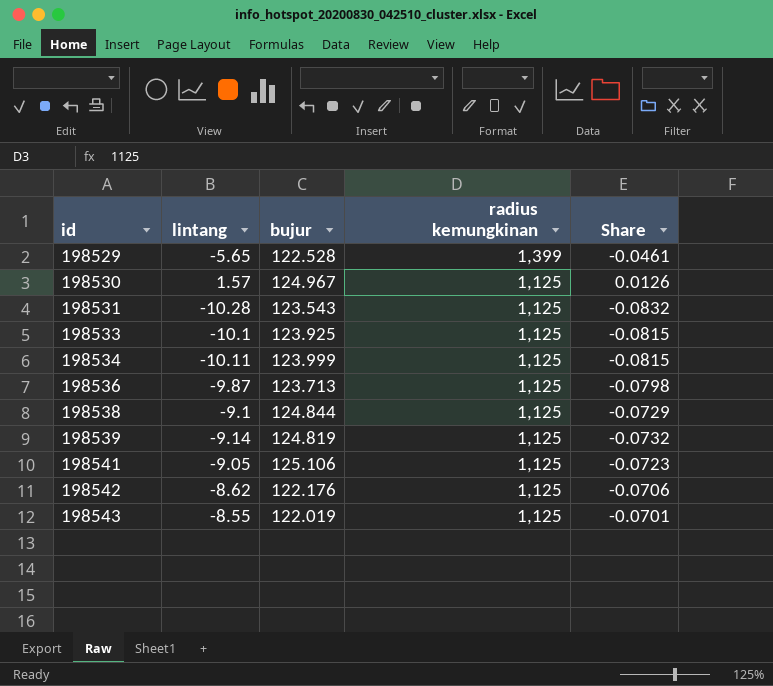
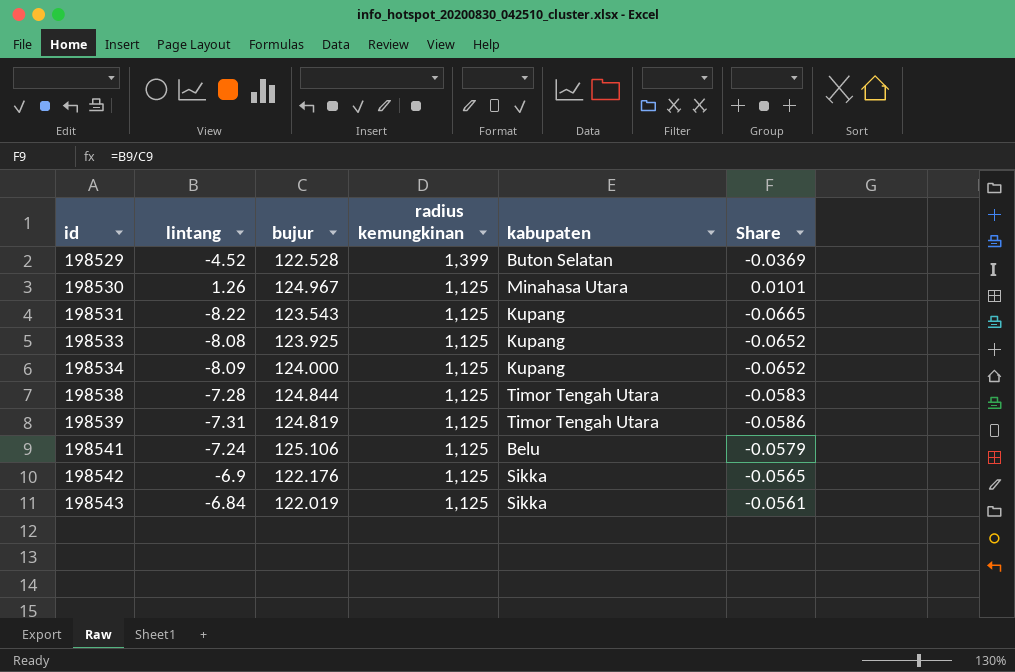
column kabupaten | position: none -> 5
row 198536: -9.87 | 123.713 | 1,125 | -0.0798 -> none
198529 | lintang: -5.65 -> -4.52
198529 | Share: -0.0461 -> -0.0369
198530 | lintang: 1.57 -> 1.26
198530 | Share: 0.0126 -> 0.0101
198531 | lintang: -10.28 -> -8.22
198531 | Share: -0.0832 -> -0.0665
198533 | lintang: -10.1 -> -8.08
198533 | Share: -0.0815 -> -0.0652
198534 | lintang: -10.11 -> -8.09
198534 | bujur: 123.999 -> 124.000
198534 | Share: -0.0815 -> -0.0652
198538 | lintang: -9.1 -> -7.28
198538 | Share: -0.0729 -> -0.0583
198539 | lintang: -9.14 -> -7.31
198539 | Share: -0.0732 -> -0.0586
198541 | lintang: -9.05 -> -7.24
198541 | Share: -0.0723 -> -0.0579
198542 | lintang: -8.62 -> -6.9
198542 | Share: -0.0706 -> -0.0565
198543 | lintang: -8.55 -> -6.84
198543 | Share: -0.0701 -> -0.0561

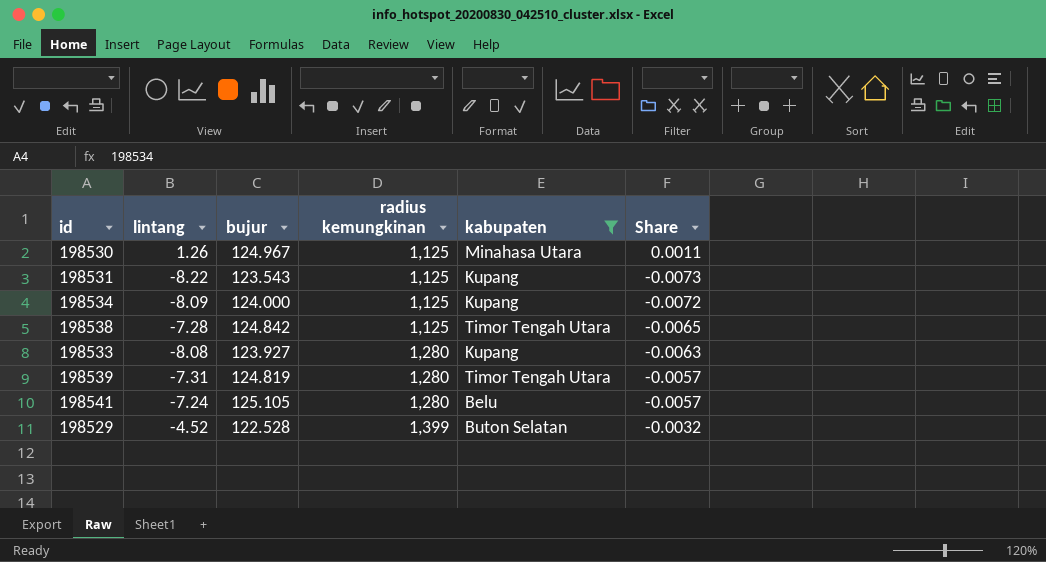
filter: none -> kabupaten != Sikka
row order: id ascending -> radius kemungkinan ascending
column Share | formula: [lintang] / [bujur] -> [lintang] / [radius kemungkinan]
198538 | bujur: 124.844 -> 124.842
198533 | bujur: 123.925 -> 123.927
198533 | radius kemungkinan: 1,125 -> 1,280
198539 | radius kemungkinan: 1,125 -> 1,280
198541 | bujur: 125.106 -> 125.105
198541 | radius kemungkinan: 1,125 -> 1,280

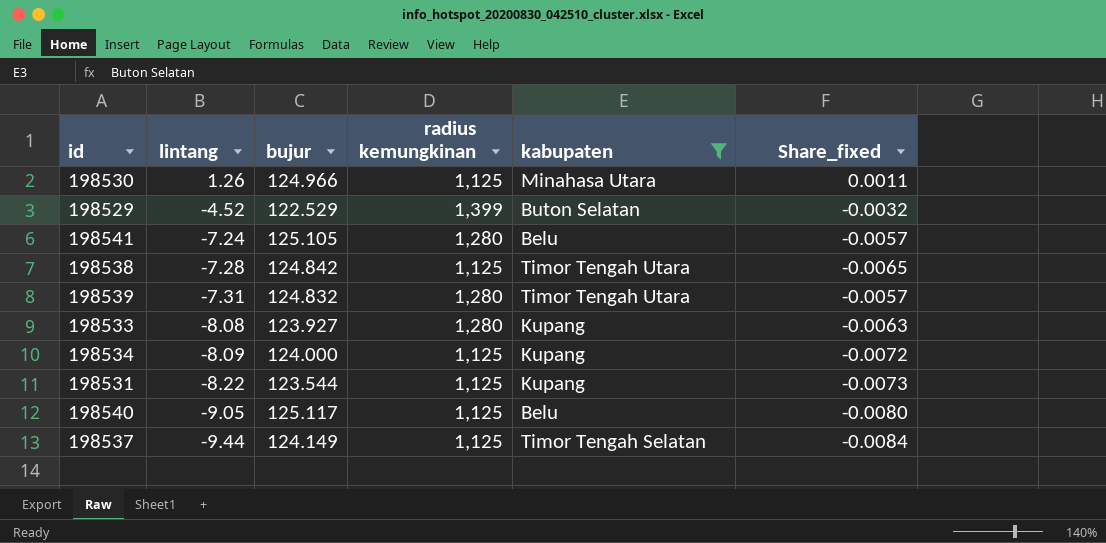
row order: radius kemungkinan ascending -> lintang descending
column name: Share -> Share_fixed
198530 | bujur: 124.967 -> 124.966
198529 | bujur: 122.528 -> 122.529
198539 | bujur: 124.819 -> 124.832
198531 | bujur: 123.543 -> 123.544
row 198540: none -> -9.05 | 125.117 | 1,125 | Belu | -0.0080
row 198537: none -> -9.44 | 124.149 | 1,125 | Timor Tengah Selatan | -0.0084

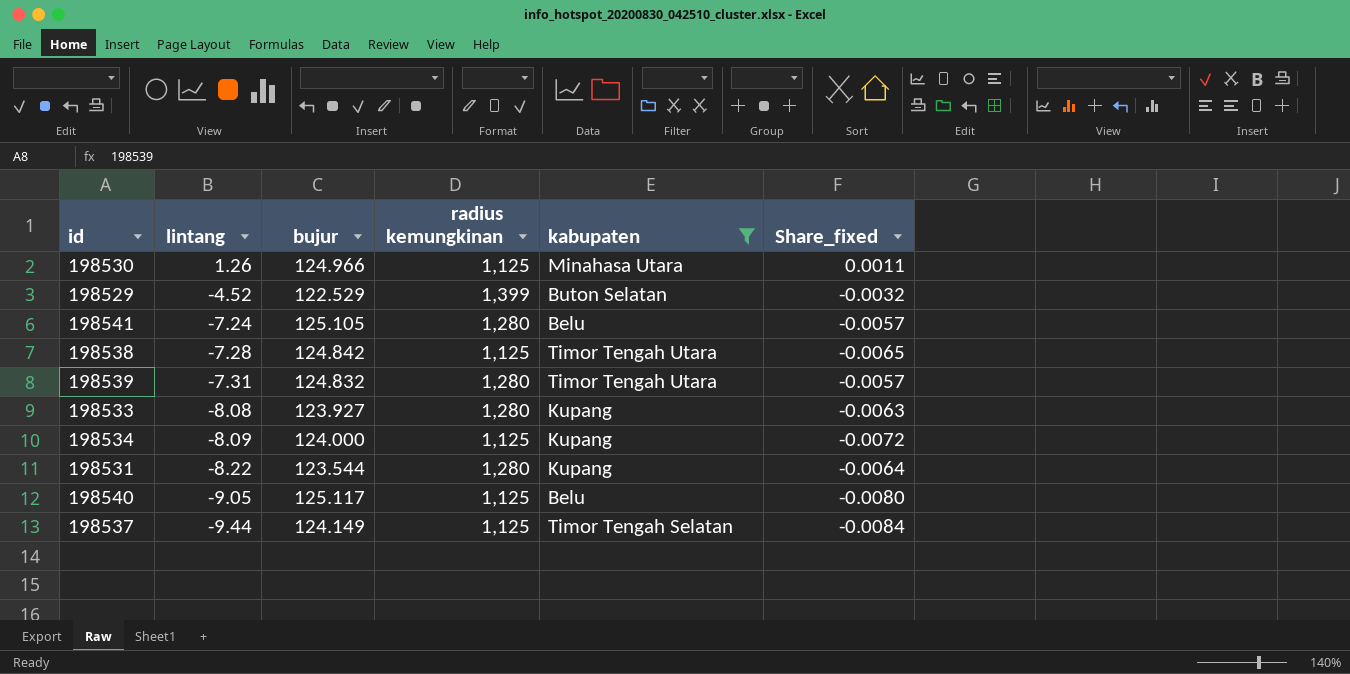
198531 | radius kemungkinan: 1,125 -> 1,280
198531 | Share_fixed: -0.0073 -> -0.0064

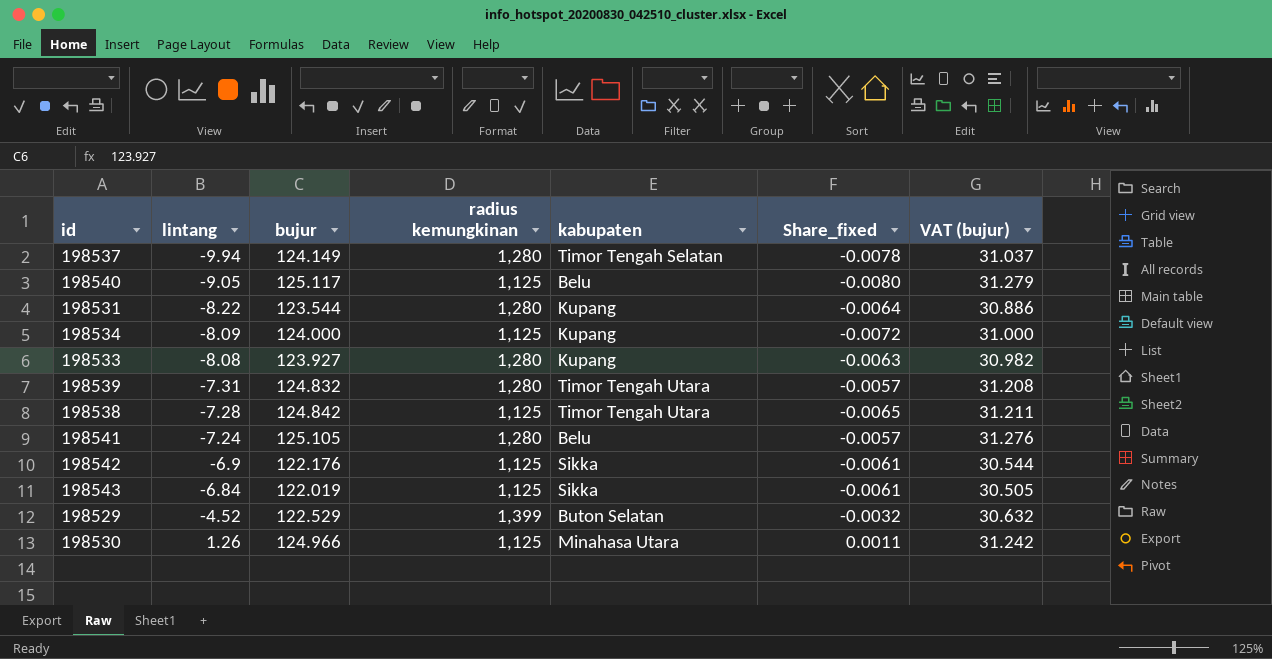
filter: kabupaten != Sikka -> none
row order: lintang descending -> lintang ascending
column VAT (bujur) | formula: none -> [bujur] * 0.25
198537 | lintang: -9.44 -> -9.94
198537 | radius kemungkinan: 1,125 -> 1,280
198537 | Share_fixed: -0.0084 -> -0.0078

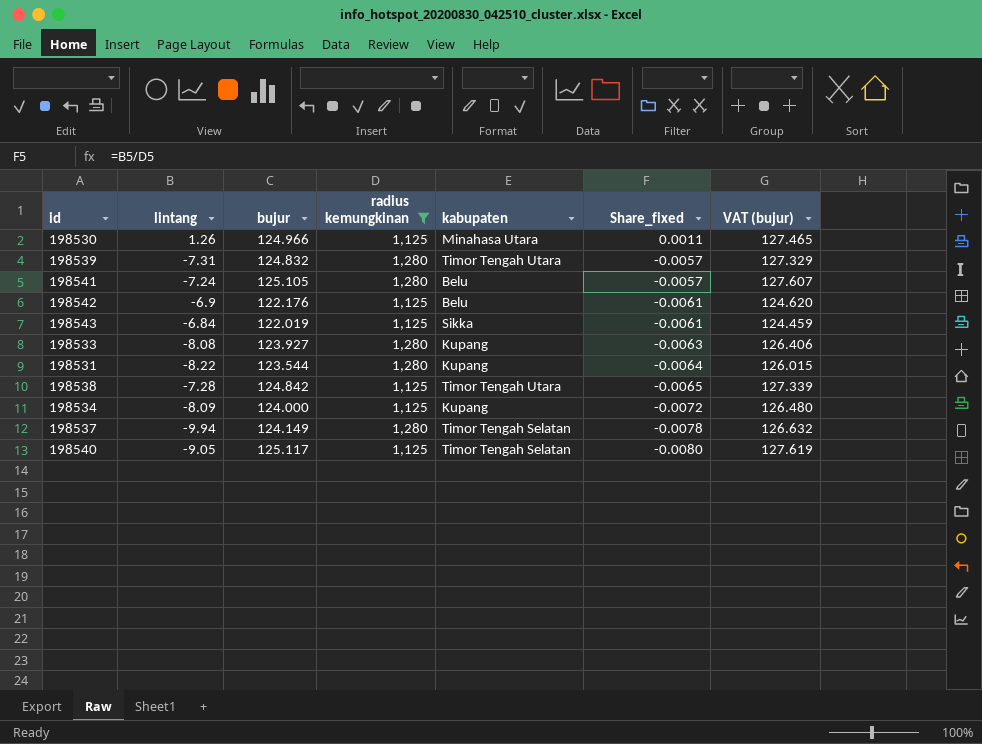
filter: none -> radius kemungkinan != 1,399
row order: lintang ascending -> Share_fixed descending
column VAT (bujur) | formula: [bujur] * 0.25 -> [bujur] * 1.02
198542 | kabupaten: Sikka -> Belu
198540 | kabupaten: Belu -> Timor Tengah Selatan

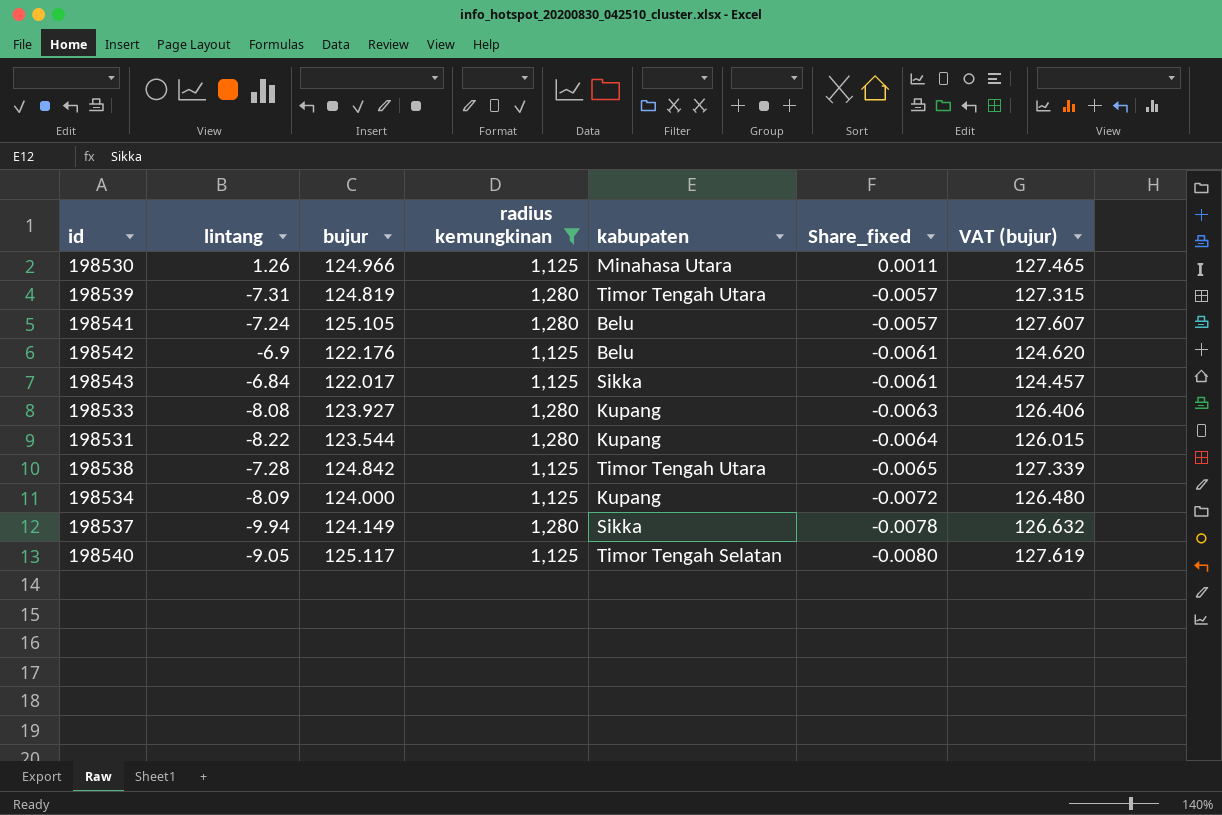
198539 | bujur: 124.832 -> 124.819
198539 | VAT (bujur): 127.329 -> 127.315
198543 | bujur: 122.019 -> 122.017
198543 | VAT (bujur): 124.459 -> 124.457
198537 | kabupaten: Timor Tengah Selatan -> Sikka

